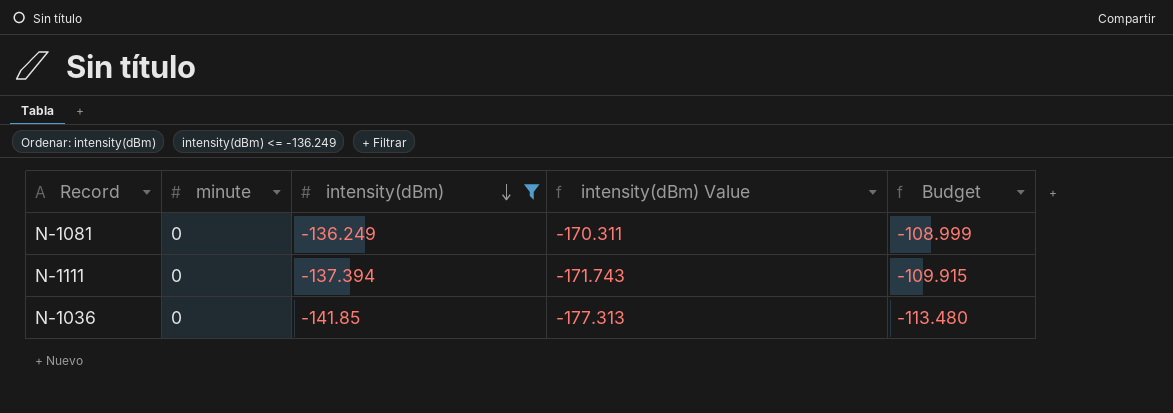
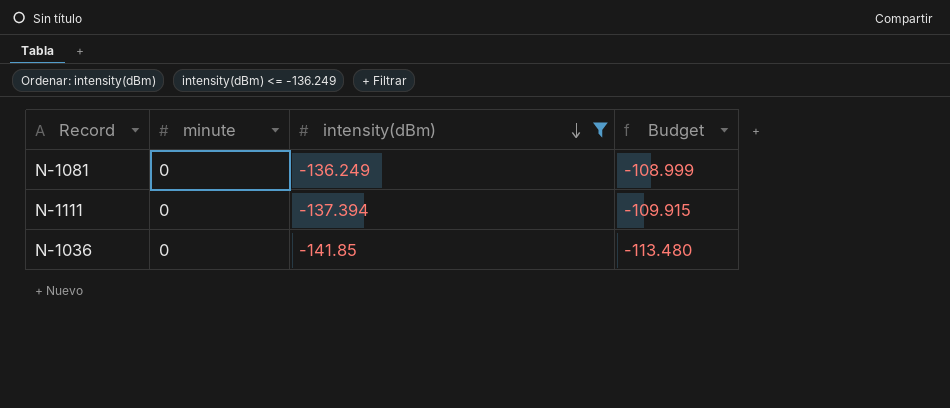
column intensity(dBm) Value | formula: [intensity(dBm)] * 1.25 -> none

